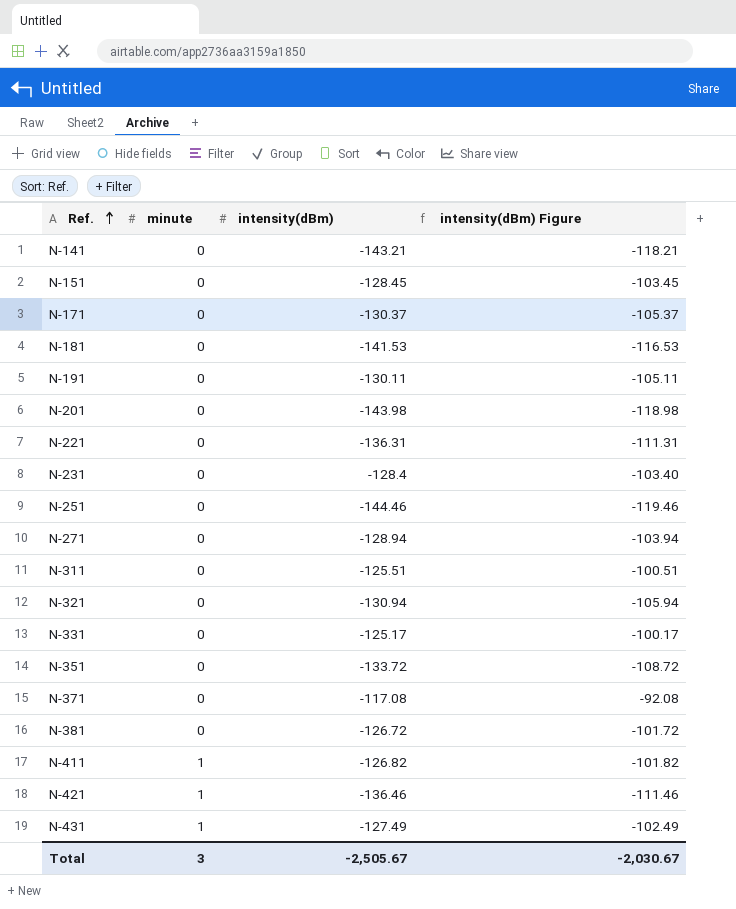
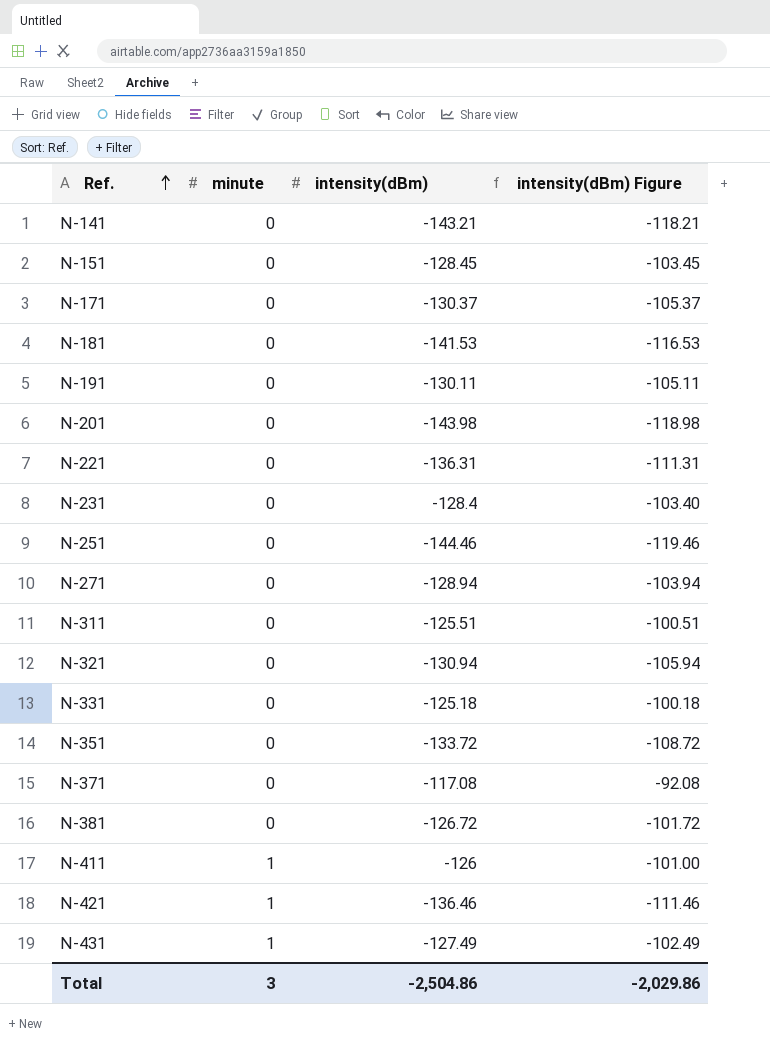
N-331 | intensity(dBm): -125.17 -> -125.18
N-331 | intensity(dBm) Figure: -100.17 -> -100.18
N-411 | intensity(dBm): -126.82 -> -126
N-411 | intensity(dBm) Figure: -101.82 -> -101.00
Total | intensity(dBm): -2,505.67 -> -2,504.86
Total | intensity(dBm) Figure: -2,030.67 -> -2,029.86

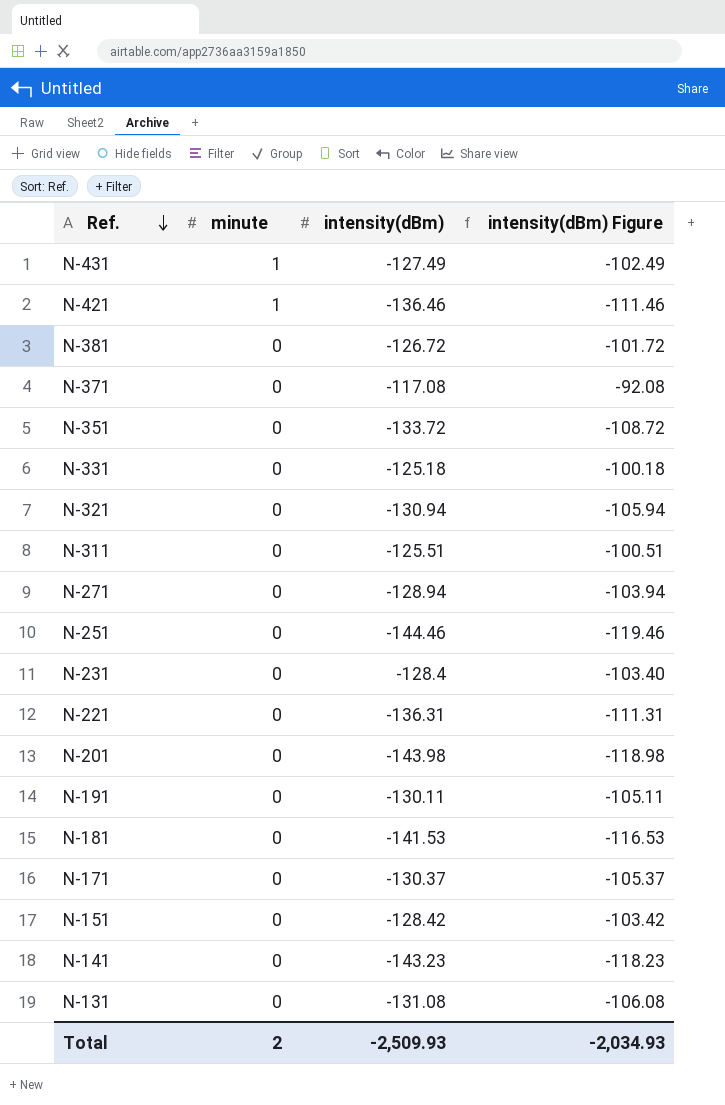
row order: Ref. ascending -> Ref. descending
row N-411: 1 | -126 | -101.00 -> none
N-151 | intensity(dBm): -128.45 -> -128.42
N-151 | intensity(dBm) Figure: -103.45 -> -103.42
N-141 | intensity(dBm): -143.21 -> -143.23
N-141 | intensity(dBm) Figure: -118.21 -> -118.23
row N-131: none -> 0 | -131.08 | -106.08
Total | minute: 3 -> 2
Total | intensity(dBm): -2,504.86 -> -2,509.93
Total | intensity(dBm) Figure: -2,029.86 -> -2,034.93

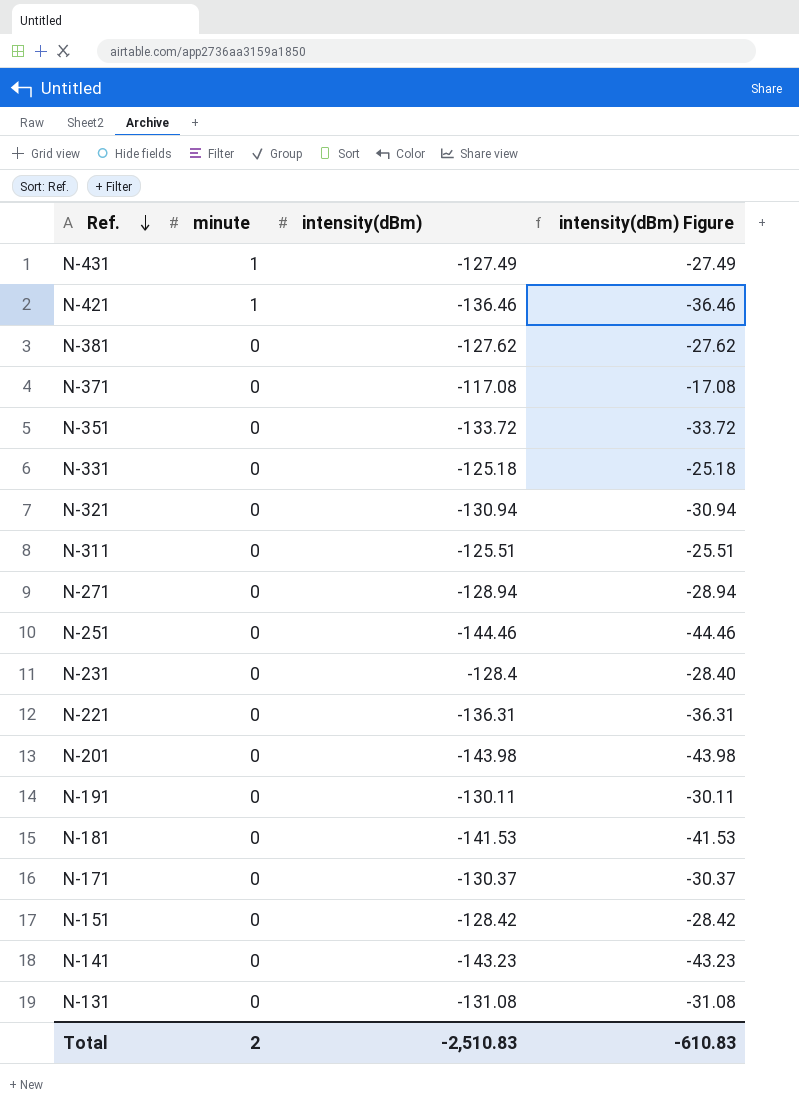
column intensity(dBm) Figure | formula: [intensity(dBm)] + 25 -> [intensity(dBm)] + 100
N-381 | intensity(dBm): -126.72 -> -127.62
Total | intensity(dBm): -2,509.93 -> -2,510.83
Total | intensity(dBm) Figure: -2,034.93 -> -610.83

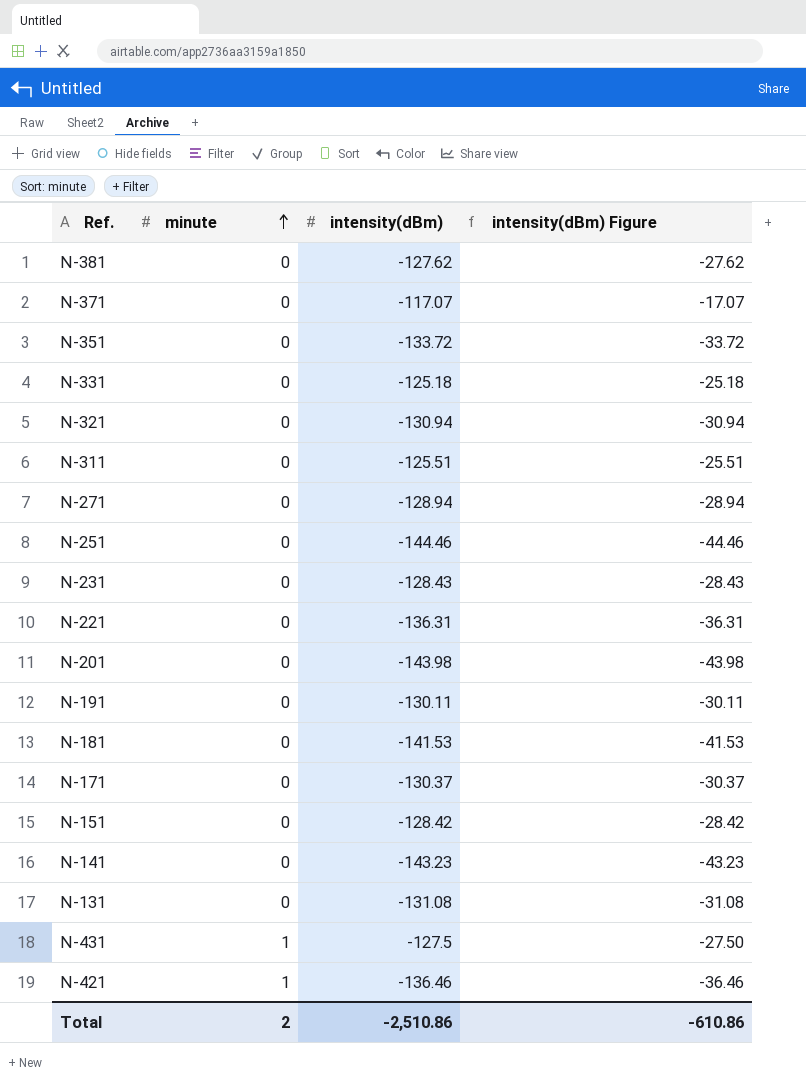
row order: Ref. descending -> minute ascending
N-371 | intensity(dBm): -117.08 -> -117.07
N-371 | intensity(dBm) Figure: -17.08 -> -17.07
N-231 | intensity(dBm): -128.4 -> -128.43
N-231 | intensity(dBm) Figure: -28.40 -> -28.43
N-431 | intensity(dBm): -127.49 -> -127.5
N-431 | intensity(dBm) Figure: -27.49 -> -27.50
Total | intensity(dBm): -2,510.83 -> -2,510.86
Total | intensity(dBm) Figure: -610.83 -> -610.86

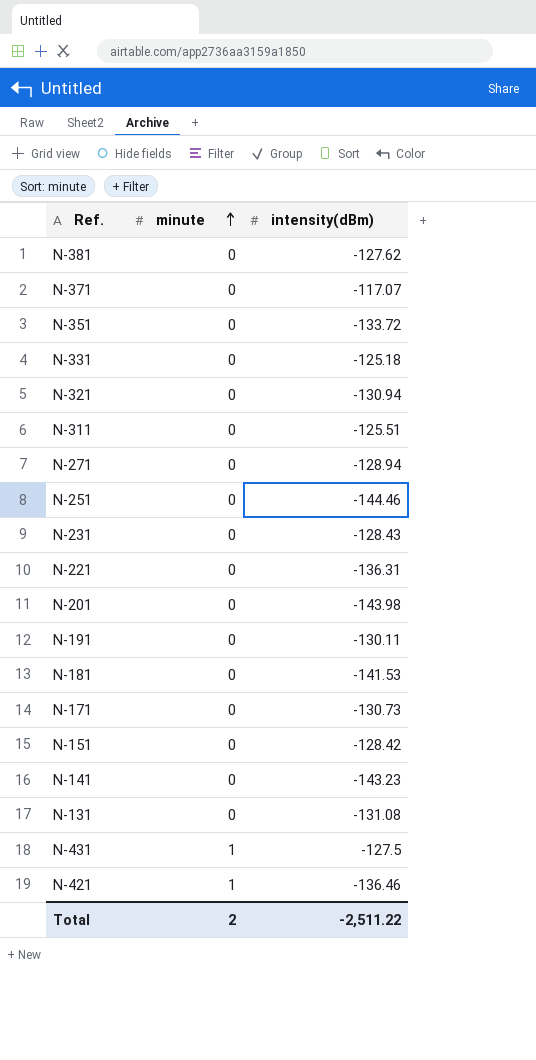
column intensity(dBm) Figure | formula: [intensity(dBm)] + 100 -> none
N-171 | intensity(dBm): -130.37 -> -130.73
Total | intensity(dBm): -2,510.86 -> -2,511.22

